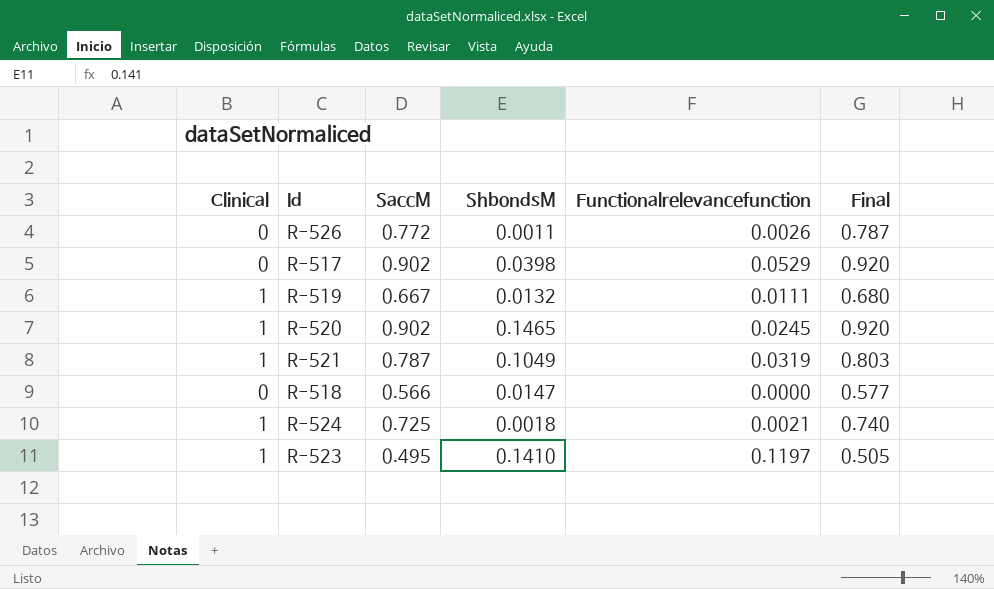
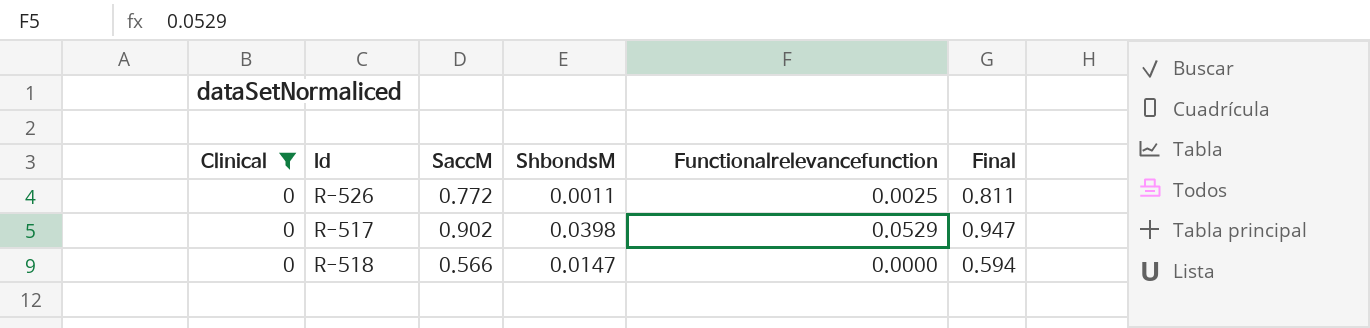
filter: none -> Clinical = 0
column Final | formula: [SaccM] * 1.02 -> [SaccM] * 1.05
R-526 | Functionalrelevancefunction: 0.0026 -> 0.0025

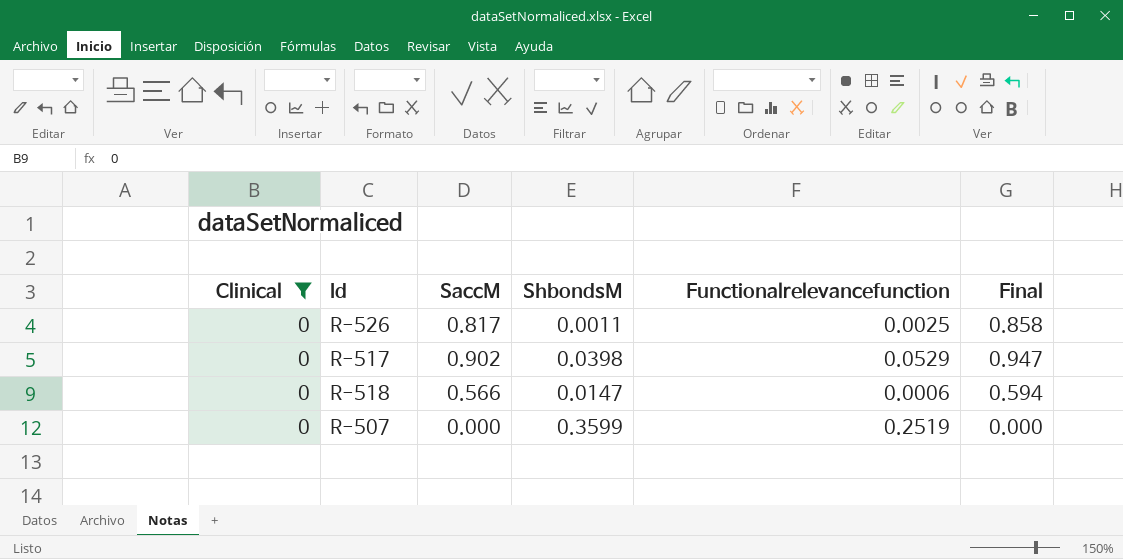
R-526 | SaccM: 0.772 -> 0.817
R-526 | Final: 0.811 -> 0.858
R-518 | Functionalrelevancefunction: 0.0000 -> 0.0006
row R-507: none -> 0 | 0.000 | 0.3599 | 0.2519 | 0.000

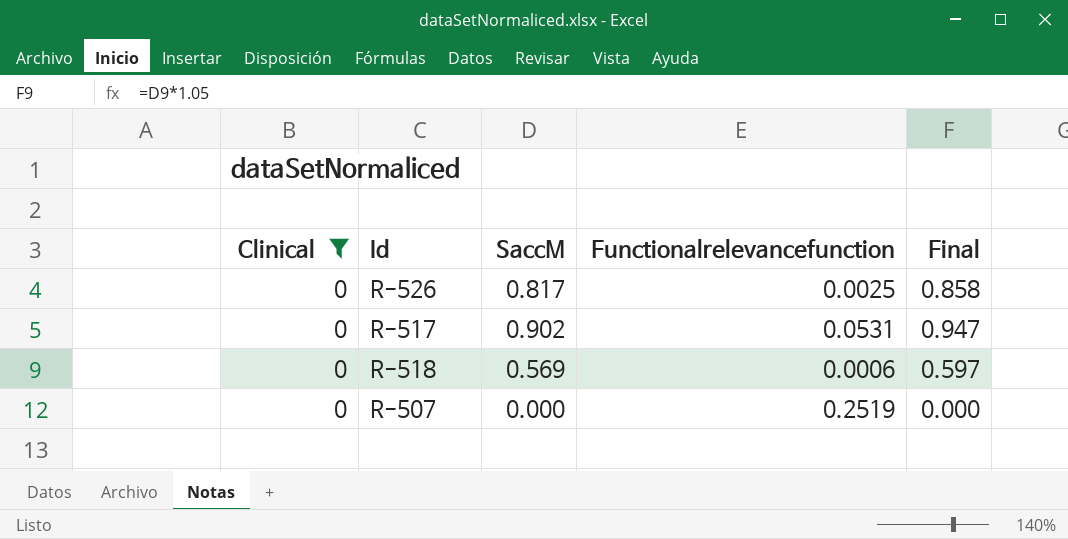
column ShbondsM | position: 4 -> none
R-517 | Functionalrelevancefunction: 0.0529 -> 0.0531
R-518 | SaccM: 0.566 -> 0.569
R-518 | Final: 0.594 -> 0.597

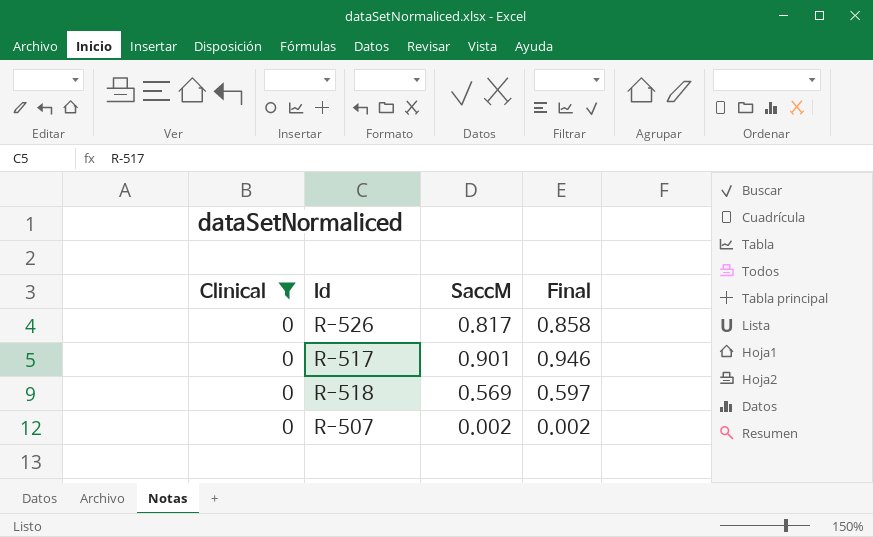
column Functionalrelevancefunction | position: 4 -> none
R-517 | SaccM: 0.902 -> 0.901
R-517 | Final: 0.947 -> 0.946
R-507 | SaccM: 0.000 -> 0.002
R-507 | Final: 0.000 -> 0.002

